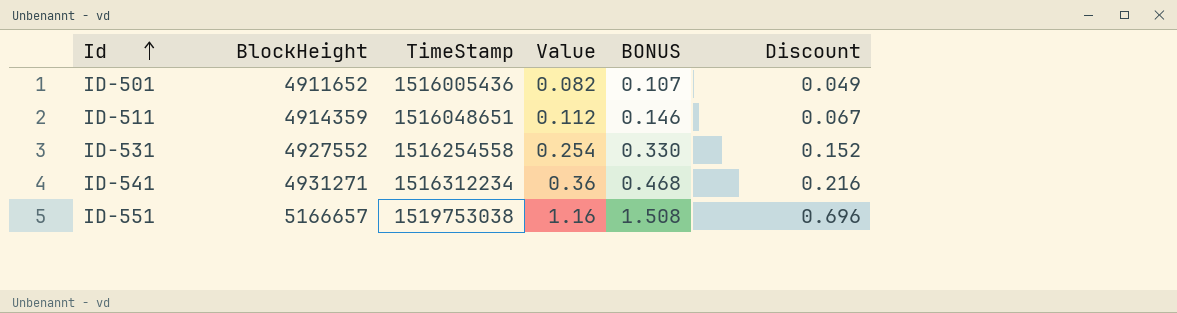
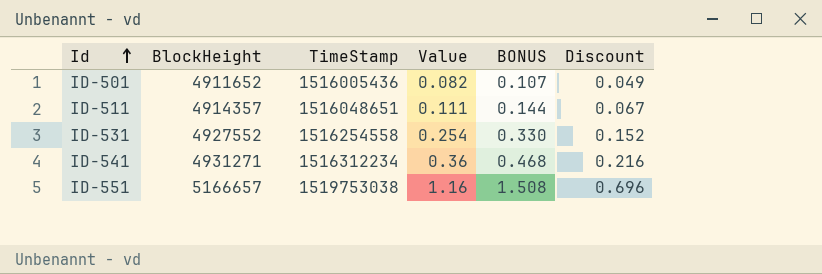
ID-511 | BlockHeight: 4914359 -> 4914357
ID-511 | Value: 0.112 -> 0.111
ID-511 | BONUS: 0.146 -> 0.144

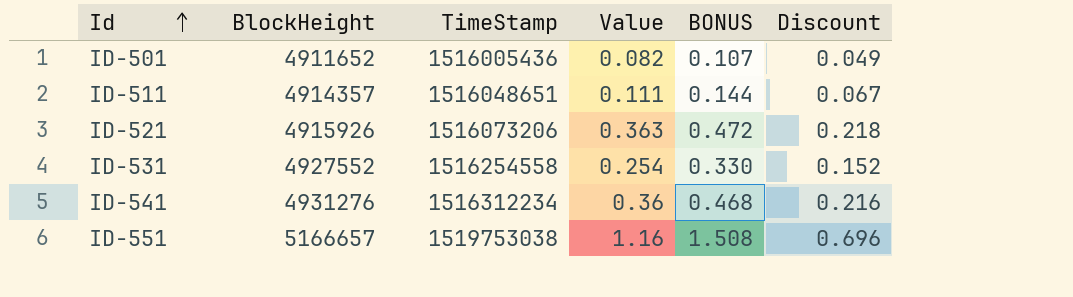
row ID-521: none -> 4915926 | 1516073206 | 0.363 | 0.472 | 0.218
ID-541 | BlockHeight: 4931271 -> 4931276

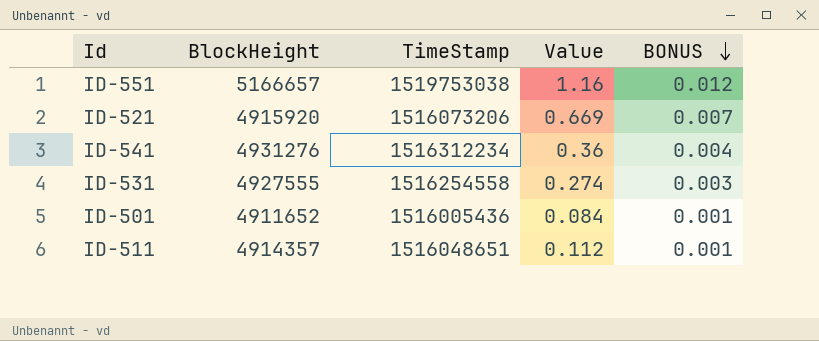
row order: Id ascending -> BONUS descending
column Discount | formula: [Value] * 0.6 -> none
column BONUS | formula: [Value] * 1.3 -> [Value] * 0.01
ID-521 | BlockHeight: 4915926 -> 4915920
ID-521 | Value: 0.363 -> 0.669
ID-531 | BlockHeight: 4927552 -> 4927555
ID-531 | Value: 0.254 -> 0.274
ID-501 | Value: 0.082 -> 0.084
ID-511 | Value: 0.111 -> 0.112

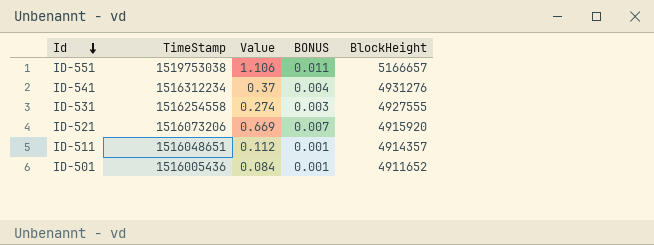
row order: BONUS descending -> Id descending
column BlockHeight | position: 2 -> 5
ID-551 | Value: 1.16 -> 1.106
ID-551 | BONUS: 0.012 -> 0.011
ID-541 | Value: 0.36 -> 0.37

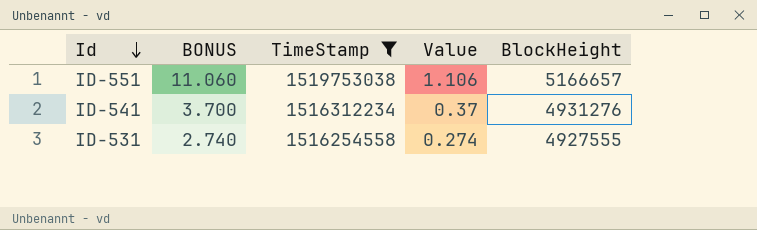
filter: none -> TimeStamp >= 1516254558
column BONUS | formula: [Value] * 0.01 -> [Value] * 10
column BONUS | position: 4 -> 2

